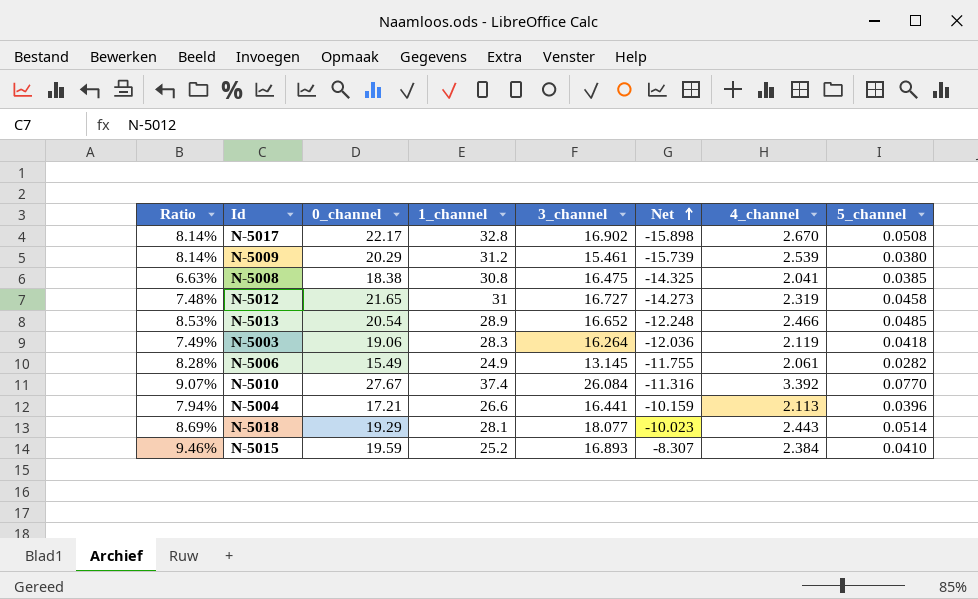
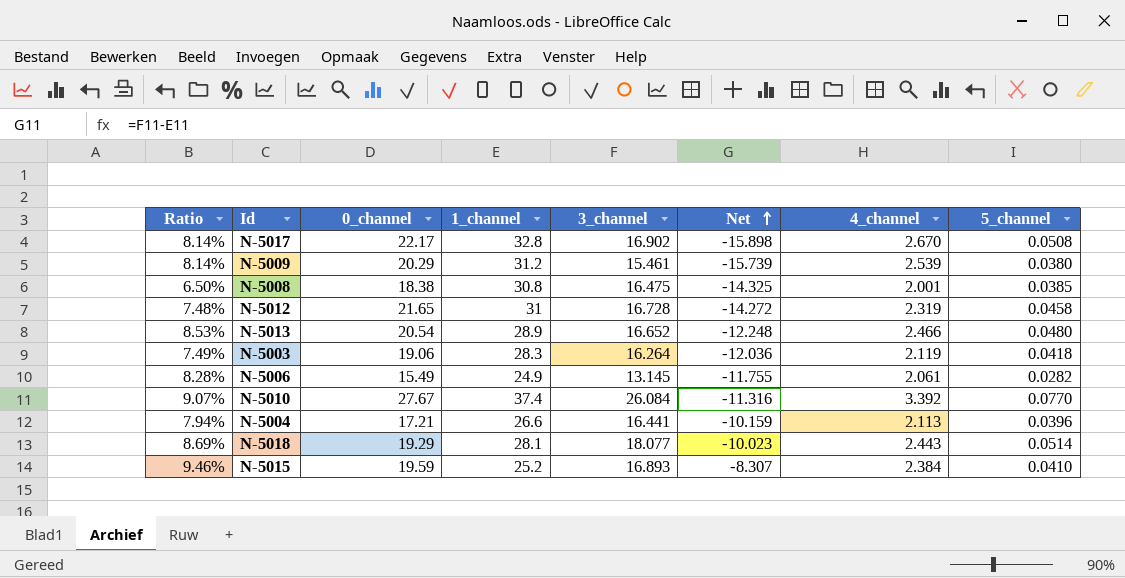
N-5008 | Ratio: 6.63% -> 6.50%
N-5008 | 4_channel: 2.041 -> 2.001
N-5012 | 3_channel: 16.727 -> 16.728
N-5012 | Net: -14.273 -> -14.272
N-5013 | 5_channel: 0.0485 -> 0.0480

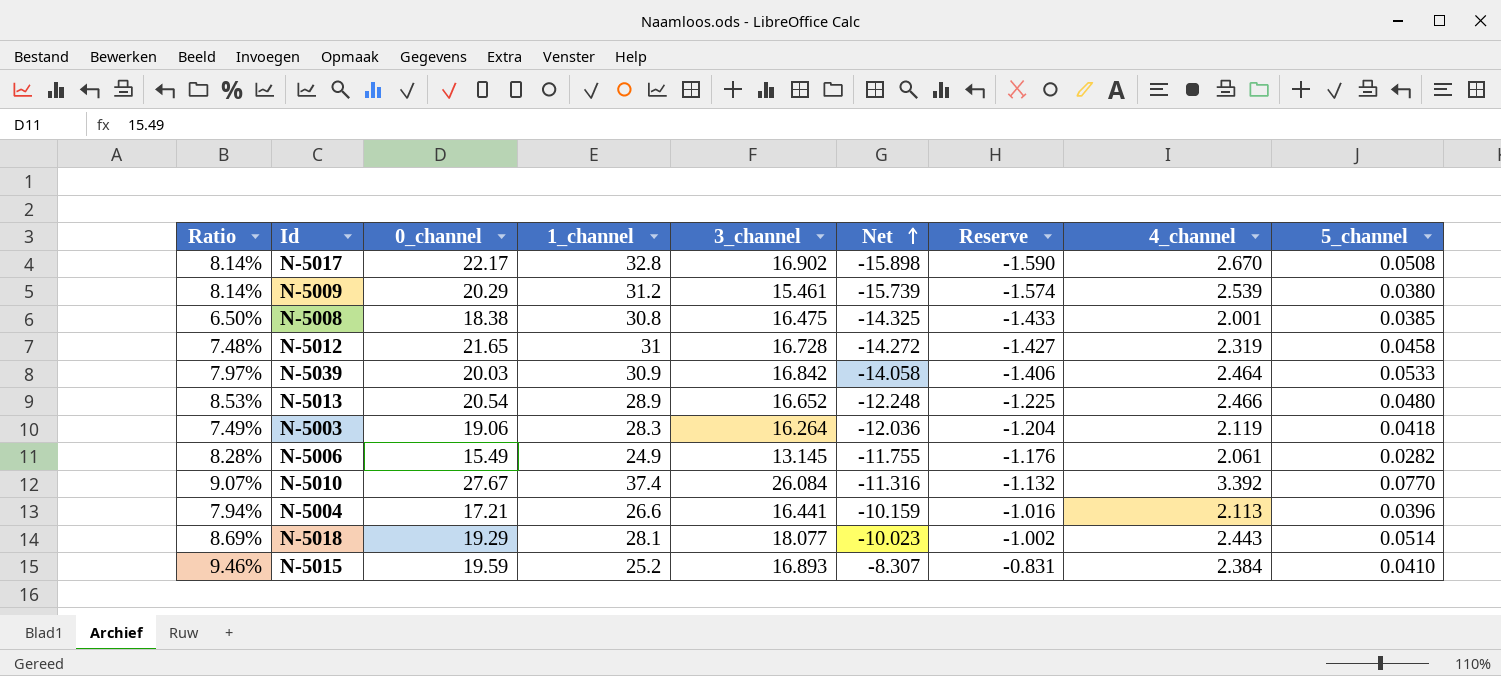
column Reserve | formula: none -> [Net] * 0.1
row N-5039: none -> 7.97% | 20.03 | 30.9 | 16.842 | -14.058 | -1.406 | 2.464 | 0.0533

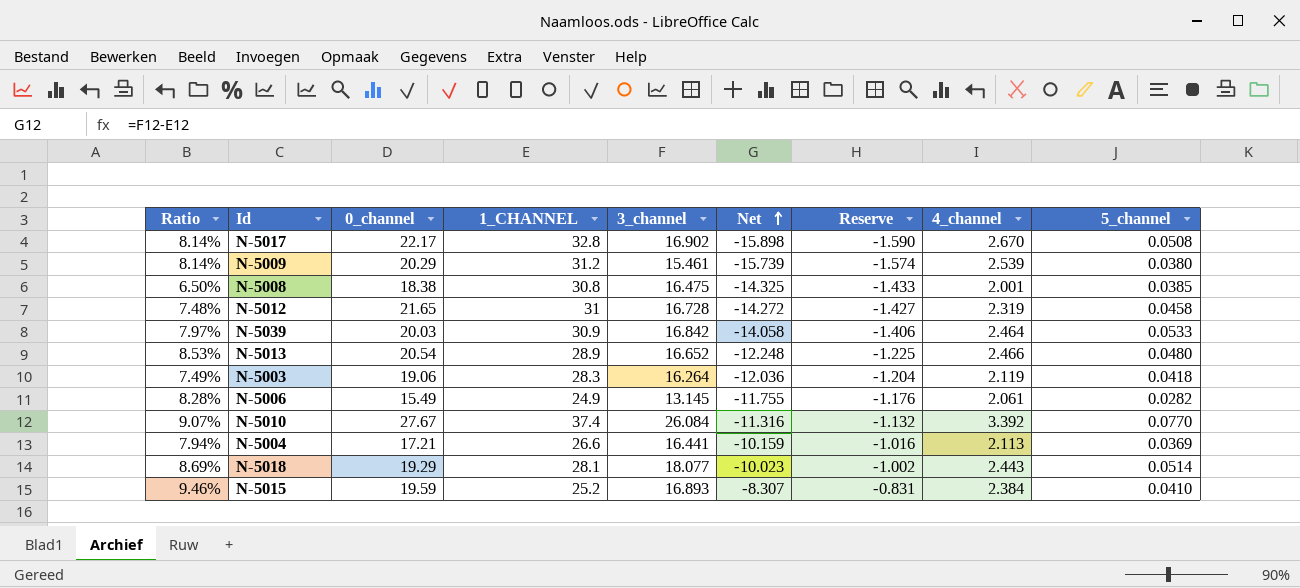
column name: 1_channel -> 1_CHANNEL
N-5004 | 5_channel: 0.0396 -> 0.0369

